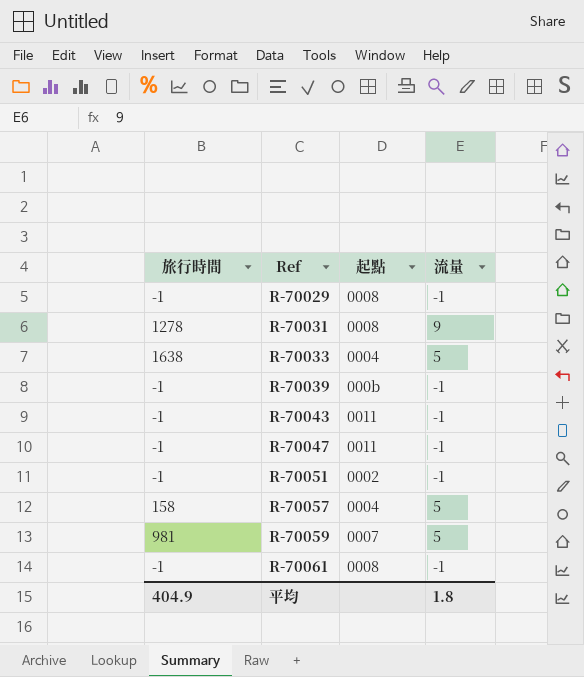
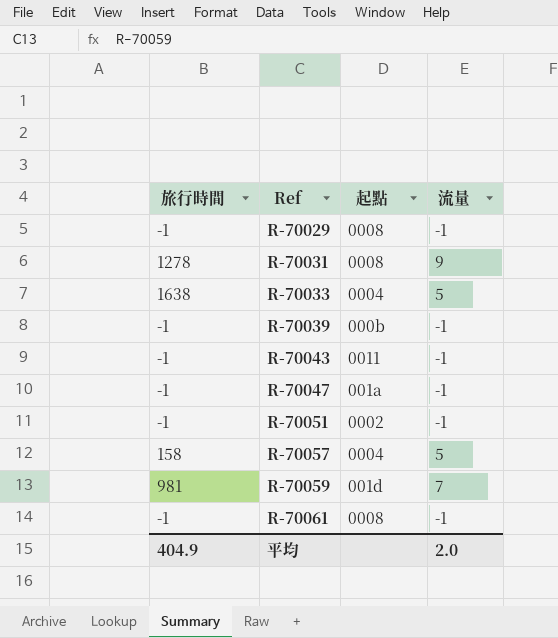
R-70047 | 起點: 0011 -> 001a
R-70059 | 起點: 0007 -> 001d
R-70059 | 流量: 5 -> 7
平均 | 流量: 1.8 -> 2.0

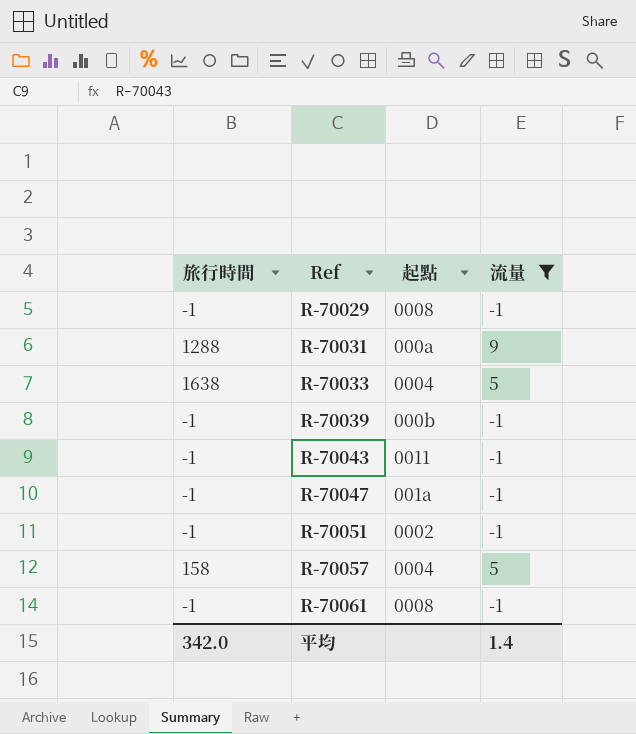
filter: none -> 流量 != 7
R-70031 | 旅行時間: 1278 -> 1288
R-70031 | 起點: 0008 -> 000a
平均 | 旅行時間: 404.9 -> 342.0
平均 | 流量: 2.0 -> 1.4

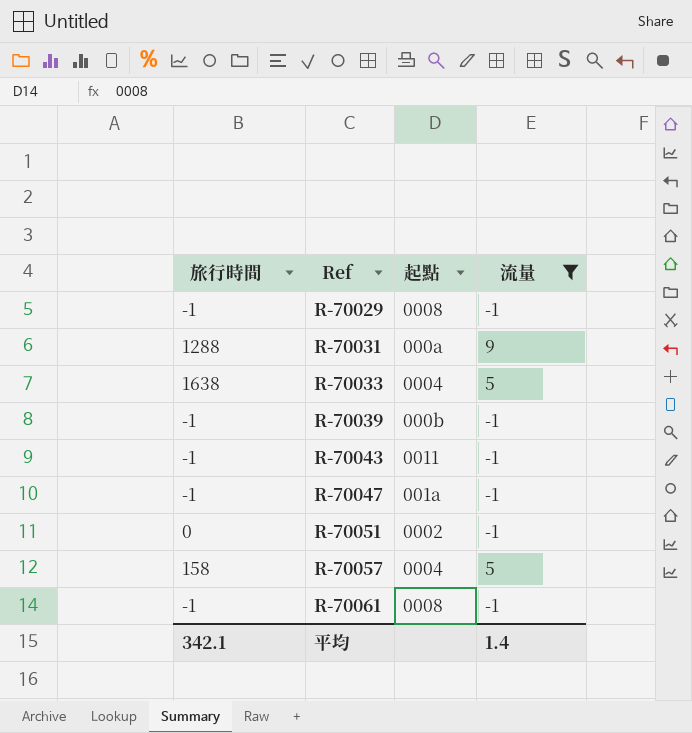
R-70051 | 旅行時間: -1 -> 0
平均 | 旅行時間: 342.0 -> 342.1

